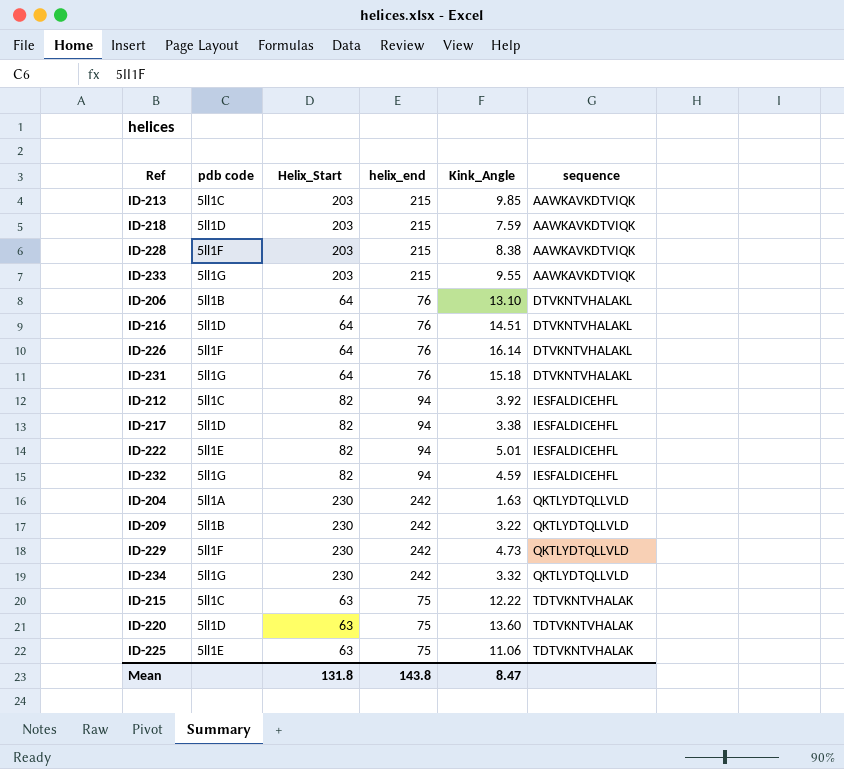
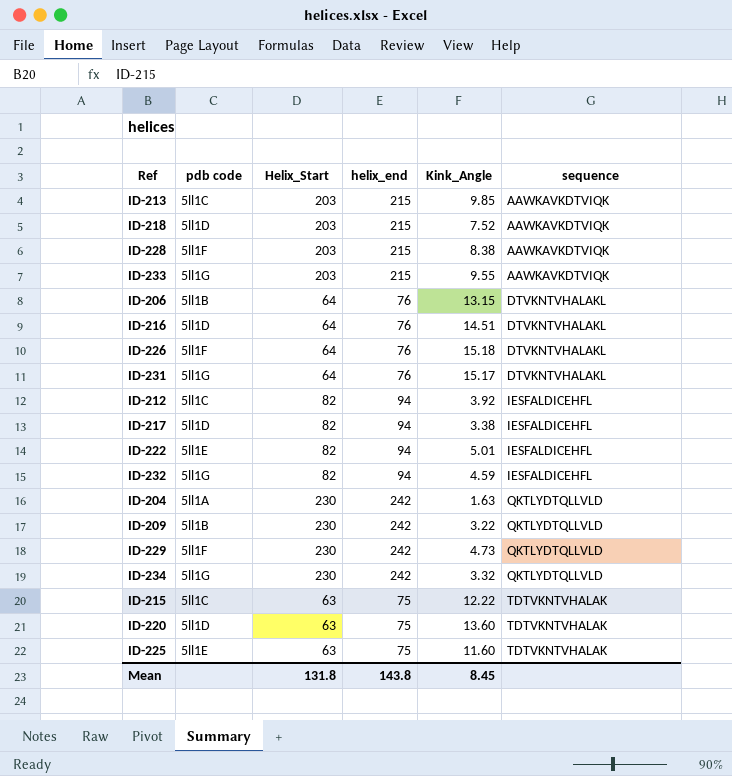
ID-218 | Kink_Angle: 7.59 -> 7.52
ID-206 | Kink_Angle: 13.10 -> 13.15
ID-226 | Kink_Angle: 16.14 -> 15.18
ID-231 | Kink_Angle: 15.18 -> 15.17
ID-225 | Kink_Angle: 11.06 -> 11.60
Mean | Kink_Angle: 8.47 -> 8.45

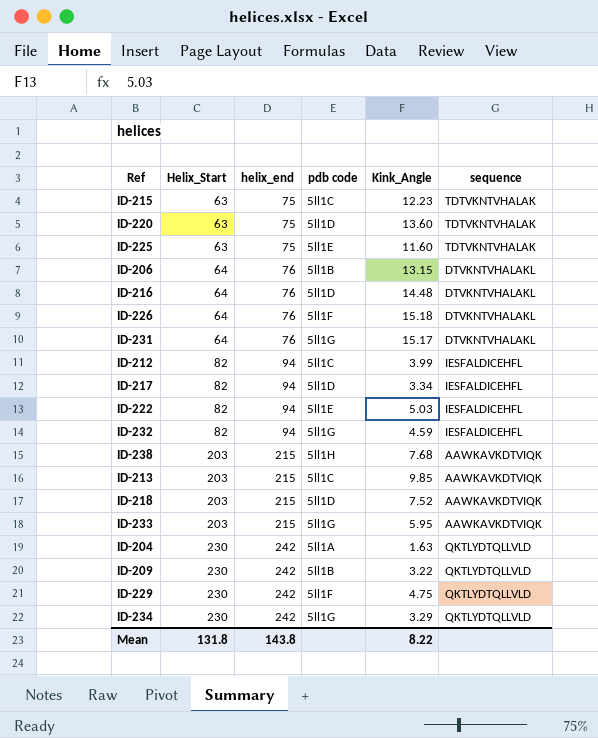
row order: sequence ascending -> Helix_Start ascending
column pdb code | position: 2 -> 4
row ID-228: 5ll1F | 203 | 215 | 8.38 | AAWKAVKDTVIQK -> none
ID-215 | Kink_Angle: 12.22 -> 12.23
ID-216 | Kink_Angle: 14.51 -> 14.48
ID-212 | Kink_Angle: 3.92 -> 3.99
ID-217 | Kink_Angle: 3.38 -> 3.34
ID-222 | Kink_Angle: 5.01 -> 5.03
row ID-238: none -> 203 | 215 | 5ll1H | 7.68 | AAWKAVKDTVIQK
ID-233 | Kink_Angle: 9.55 -> 5.95
ID-229 | Kink_Angle: 4.73 -> 4.75
ID-234 | Kink_Angle: 3.32 -> 3.29
Mean | Kink_Angle: 8.45 -> 8.22

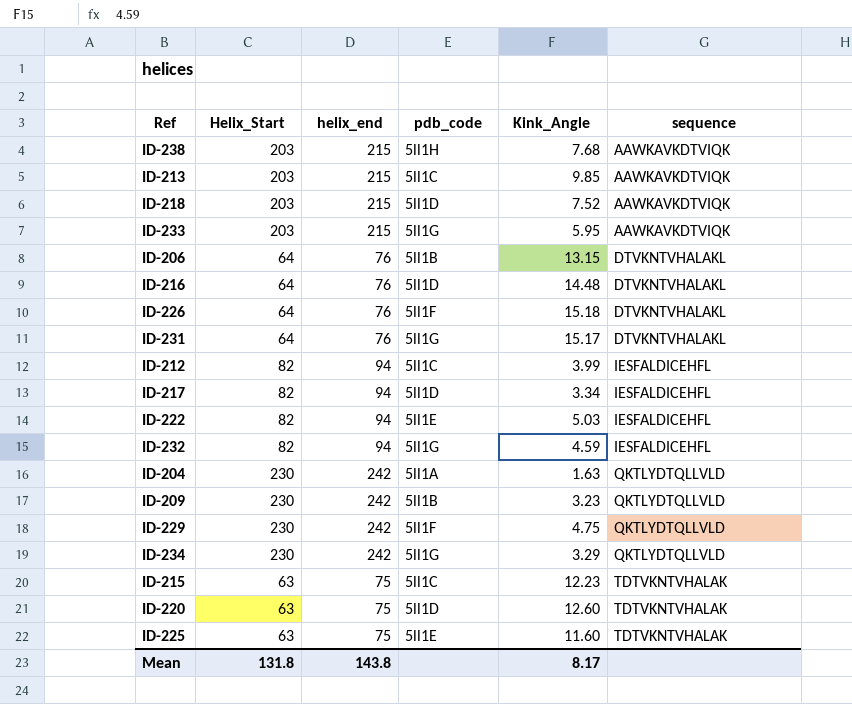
row order: Helix_Start ascending -> sequence ascending
column name: pdb code -> pdb_code
ID-209 | Kink_Angle: 3.22 -> 3.23
ID-220 | Kink_Angle: 13.60 -> 12.60
Mean | Kink_Angle: 8.22 -> 8.17

